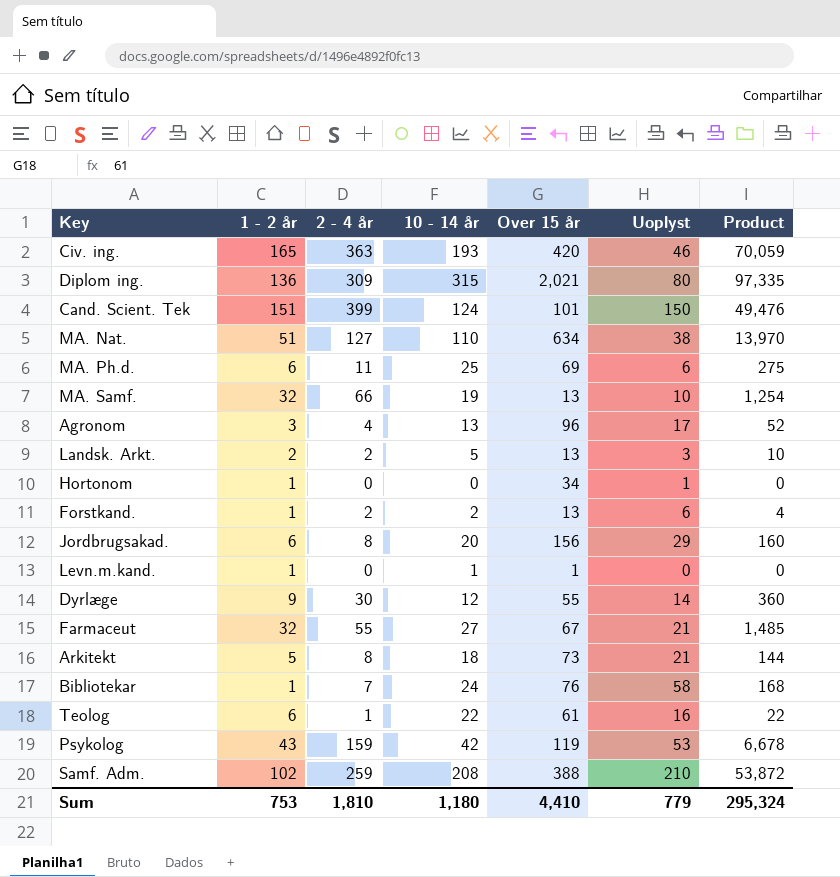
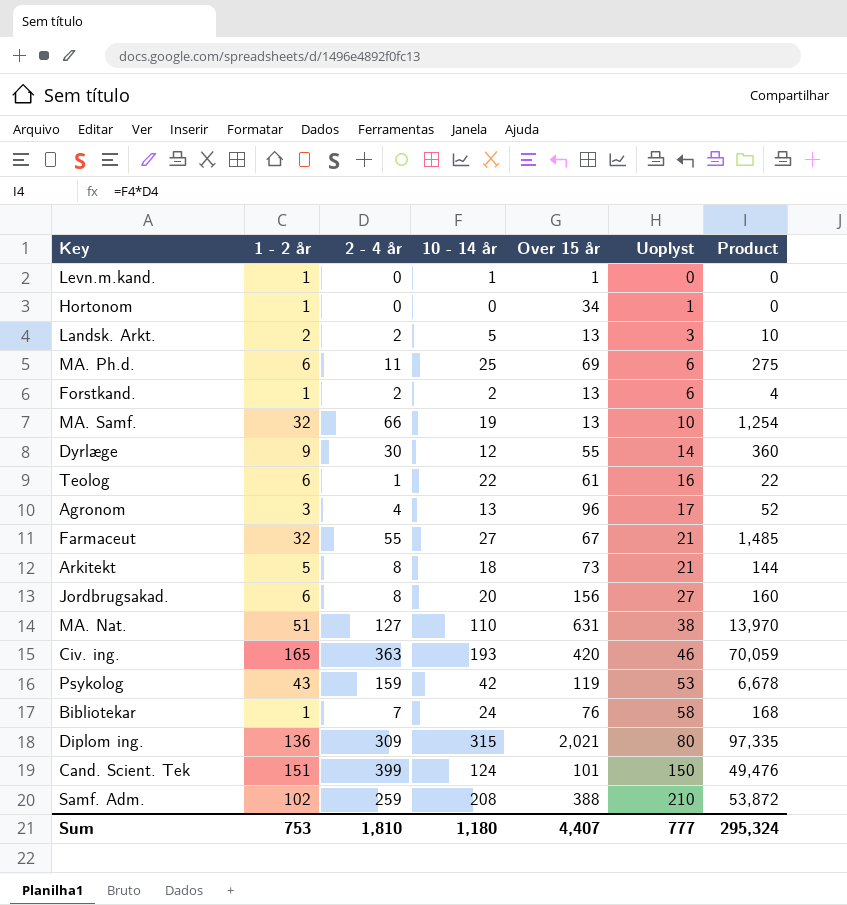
row order: none -> Uoplyst ascending
Jordbrugsakad. | Uoplyst: 29 -> 27
MA. Nat. | Over 15 år: 634 -> 631
Sum | Over 15 år: 4,410 -> 4,407
Sum | Uoplyst: 779 -> 777

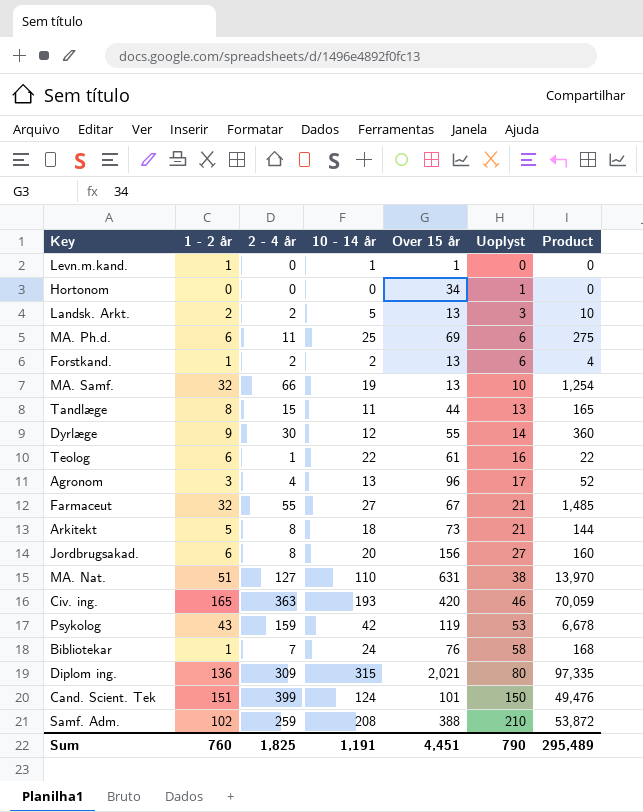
Hortonom | 1 - 2 år: 1 -> 0
row Tandlæge: none -> 8 | 15 | 11 | 44 | 13 | 165
Sum | 1 - 2 år: 753 -> 760
Sum | 2 - 4 år: 1,810 -> 1,825
Sum | 10 - 14 år: 1,180 -> 1,191
Sum | Over 15 år: 4,407 -> 4,451
Sum | Uoplyst: 777 -> 790
Sum | Product: 295,324 -> 295,489

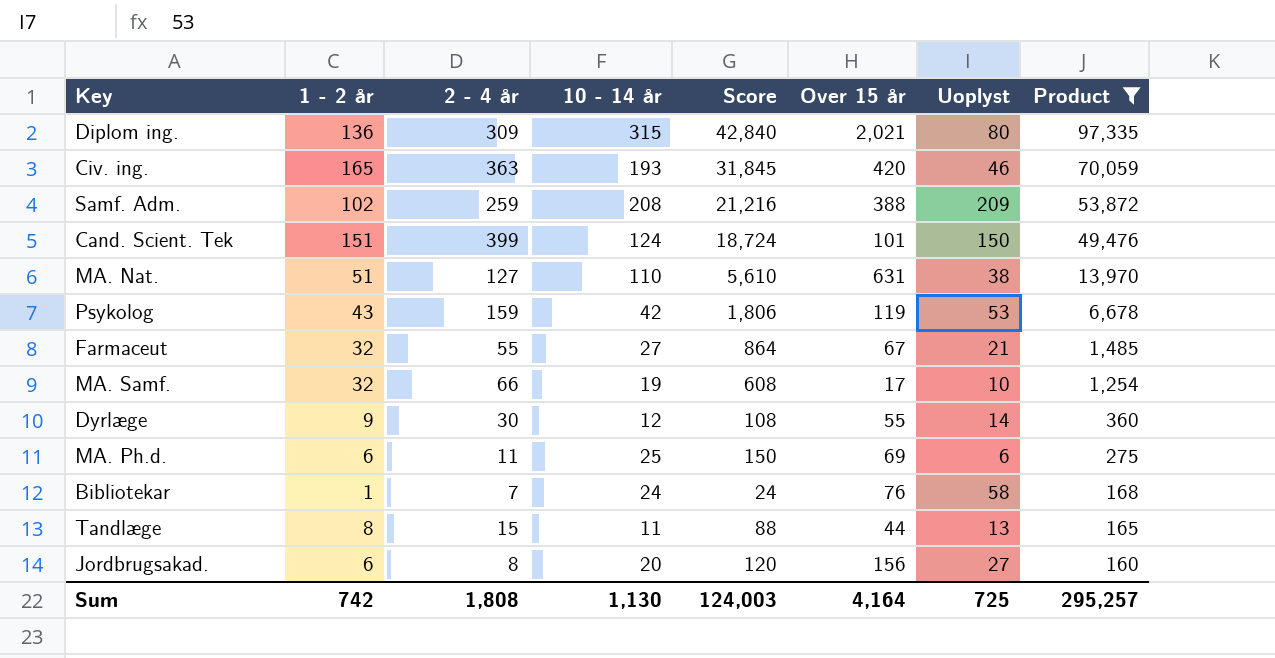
filter: none -> Product >= 160
row order: Uoplyst ascending -> Product descending
column Score | formula: none -> [1 - 2 år] * [10 - 14 år]
Samf. Adm. | Uoplyst: 210 -> 209
MA. Samf. | Over 15 år: 13 -> 17
Sum | 1 - 2 år: 760 -> 742
Sum | 2 - 4 år: 1,825 -> 1,808
Sum | 10 - 14 år: 1,191 -> 1,130
Sum | Over 15 år: 4,451 -> 4,164
Sum | Uoplyst: 790 -> 725
Sum | Product: 295,489 -> 295,257

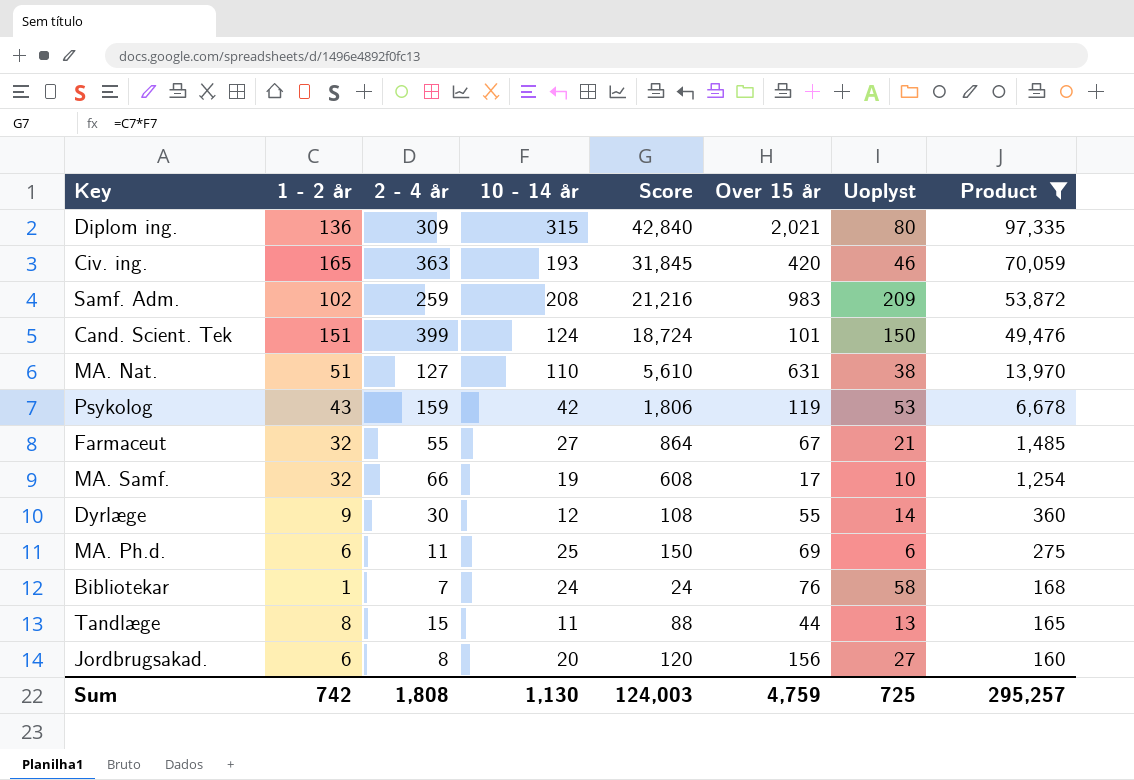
Samf. Adm. | Over 15 år: 388 -> 983
Sum | Over 15 år: 4,164 -> 4,759

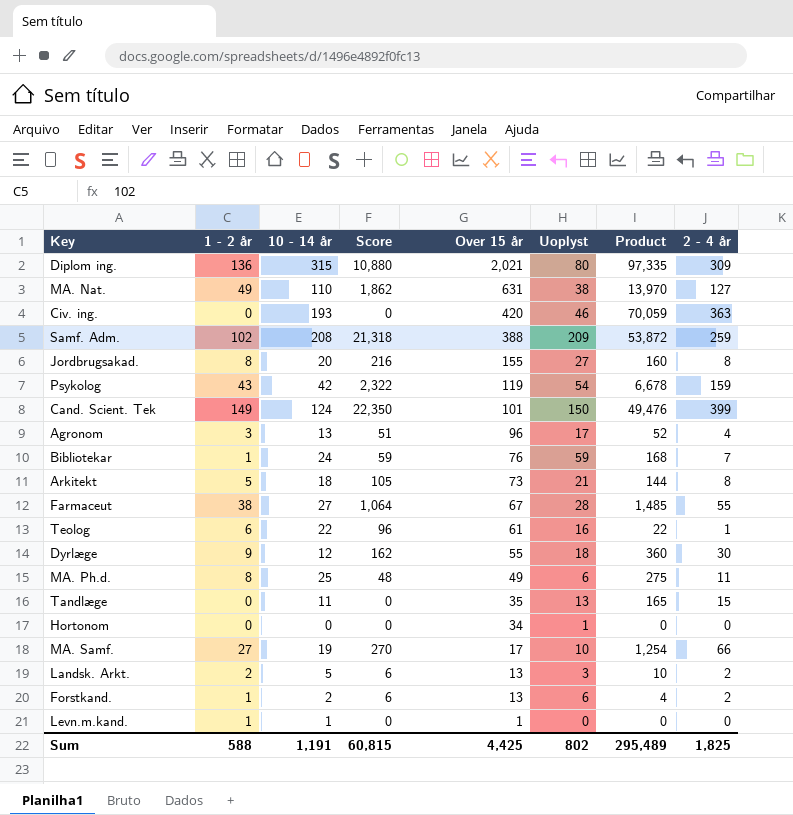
filter: Product >= 160 -> none
row order: Product descending -> Over 15 år descending
column Score | formula: [1 - 2 år] * [10 - 14 år] -> [1 - 2 år] * [Uoplyst]
column 2 - 4 år | position: 3 -> 8
MA. Nat. | 1 - 2 år: 51 -> 49
Civ. ing. | 1 - 2 år: 165 -> 0
Samf. Adm. | Over 15 år: 983 -> 388
Jordbrugsakad. | 1 - 2 år: 6 -> 8
Jordbrugsakad. | Over 15 år: 156 -> 155
Psykolog | Uoplyst: 53 -> 54
Cand. Scient. Tek | 1 - 2 år: 151 -> 149
Bibliotekar | Uoplyst: 58 -> 59
Farmaceut | 1 - 2 år: 32 -> 38
Farmaceut | Uoplyst: 21 -> 28
Dyrlæge | Uoplyst: 14 -> 18
MA. Ph.d. | 1 - 2 år: 6 -> 8
MA. Ph.d. | Over 15 år: 69 -> 49
Tandlæge | 1 - 2 år: 8 -> 0
Tandlæge | Over 15 år: 44 -> 35
MA. Samf. | 1 - 2 år: 32 -> 27
Sum | 1 - 2 år: 742 -> 588
Sum | 10 - 14 år: 1,130 -> 1,191
Sum | Score: 124,003 -> 60,815
Sum | Over 15 år: 4,759 -> 4,425
Sum | Uoplyst: 725 -> 802
Sum | Product: 295,257 -> 295,489
Sum | 2 - 4 år: 1,808 -> 1,825

